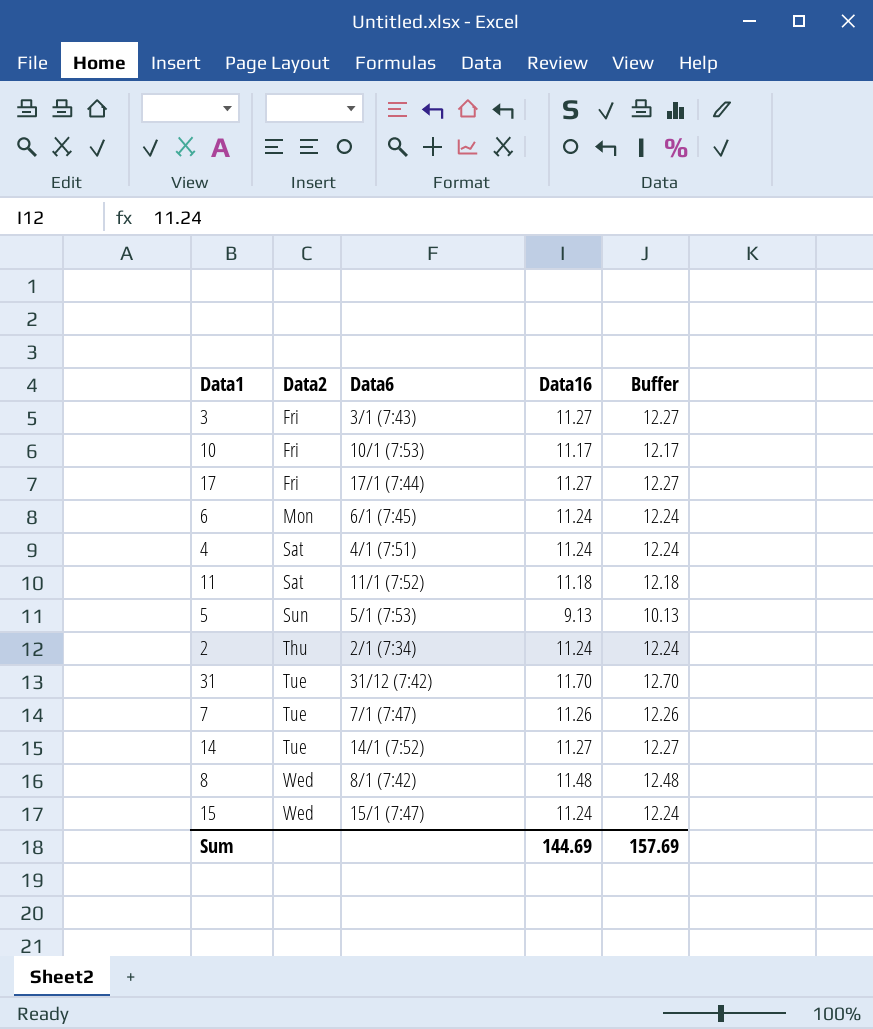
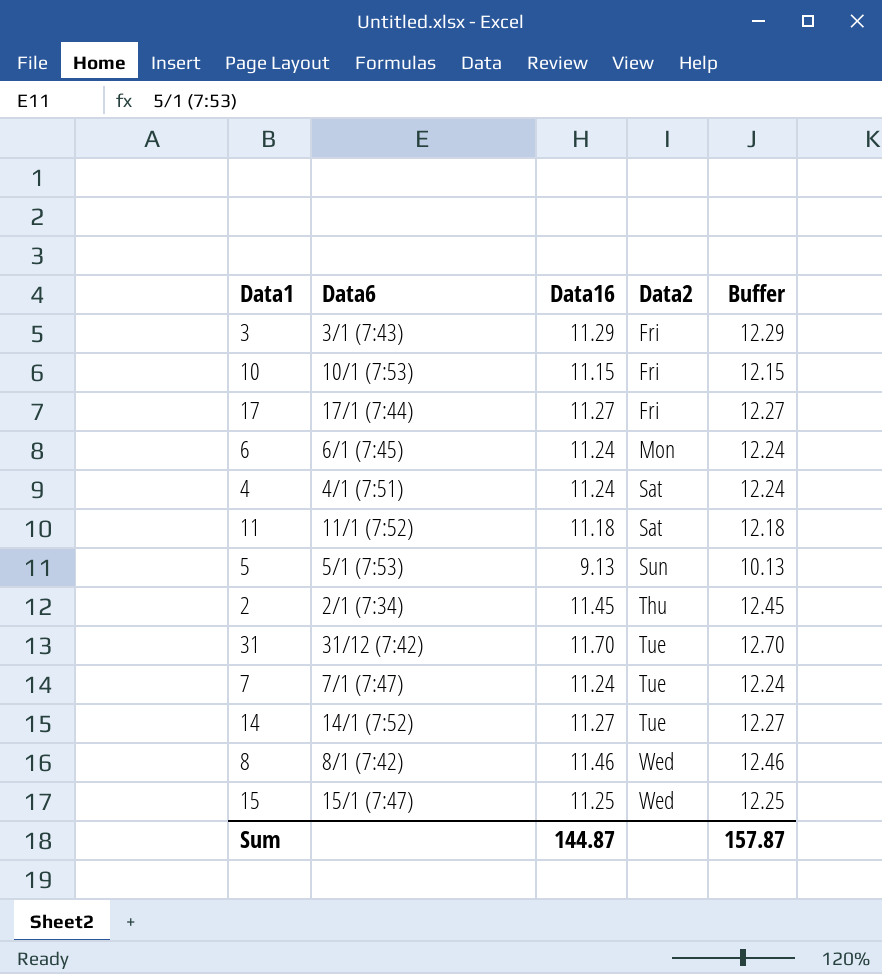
column Data2 | position: 2 -> 4
3 | Data16: 11.27 -> 11.29
3 | Buffer: 12.27 -> 12.29
10 | Data16: 11.17 -> 11.15
10 | Buffer: 12.17 -> 12.15
2 | Data16: 11.24 -> 11.45
2 | Buffer: 12.24 -> 12.45
7 | Data16: 11.26 -> 11.24
7 | Buffer: 12.26 -> 12.24
8 | Data16: 11.48 -> 11.46
8 | Buffer: 12.48 -> 12.46
15 | Data16: 11.24 -> 11.25
15 | Buffer: 12.24 -> 12.25
Sum | Data16: 144.69 -> 144.87
Sum | Buffer: 157.69 -> 157.87

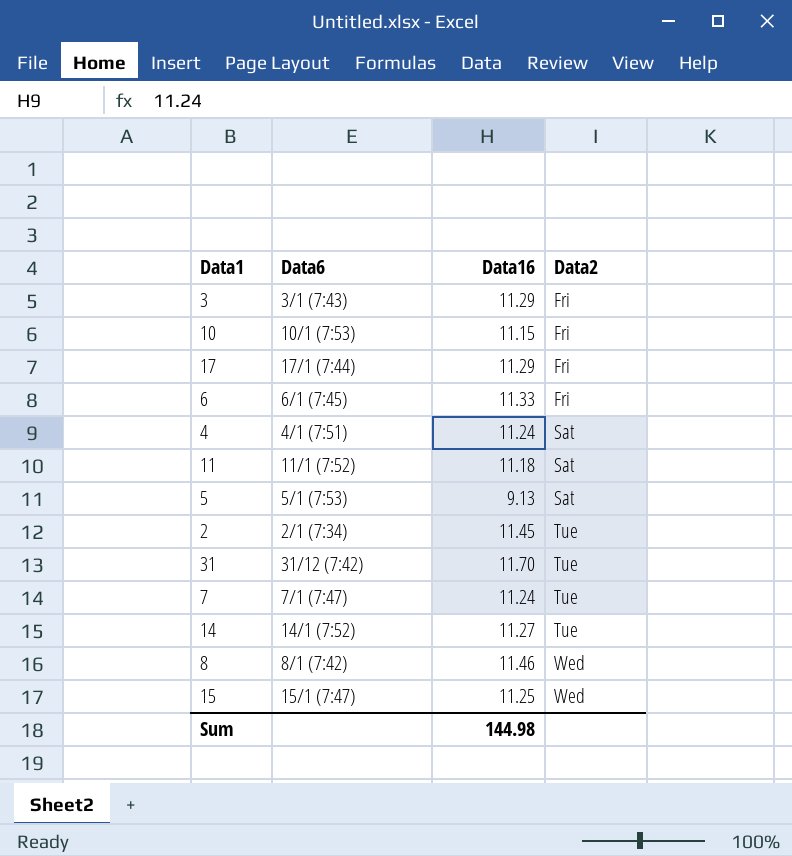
column Buffer | formula: [Data16] + 1 -> none
17 | Data16: 11.27 -> 11.29
6 | Data16: 11.24 -> 11.33
6 | Data2: Mon -> Fri
5 | Data2: Sun -> Sat
2 | Data2: Thu -> Tue
Sum | Data16: 144.87 -> 144.98

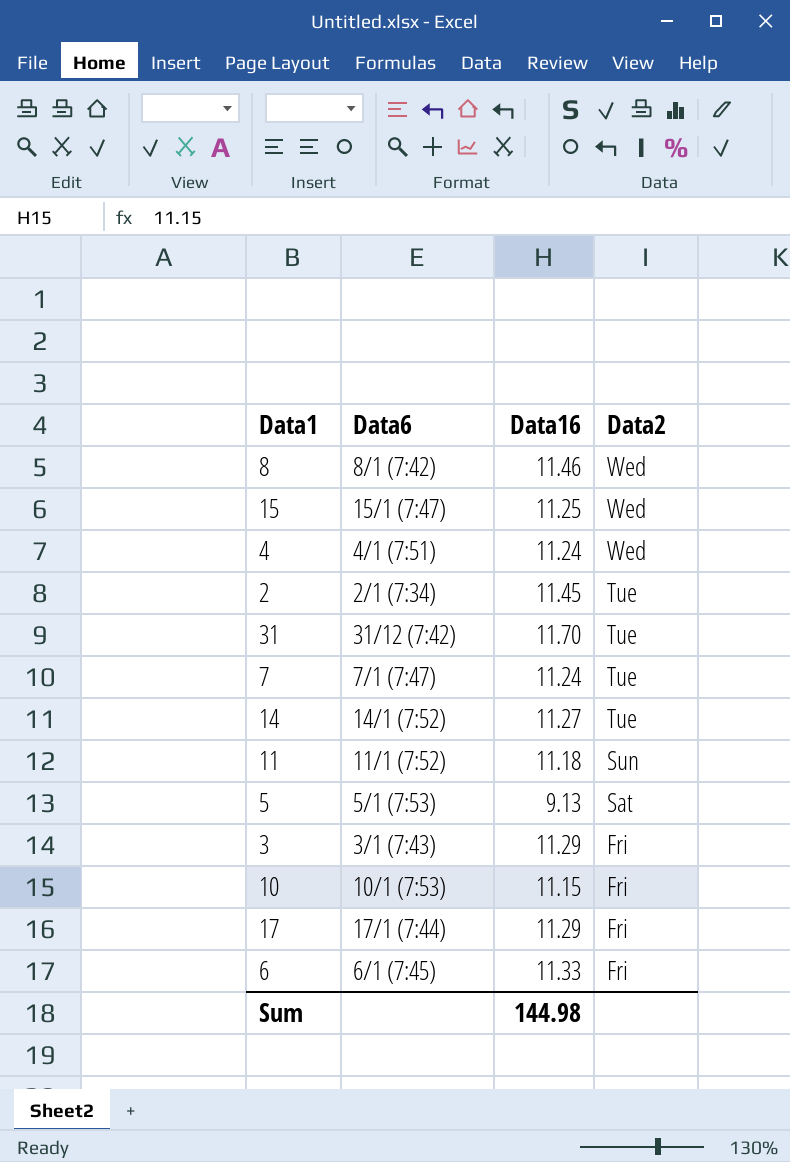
row order: Data2 ascending -> Data2 descending
4 | Data2: Sat -> Wed
11 | Data2: Sat -> Sun

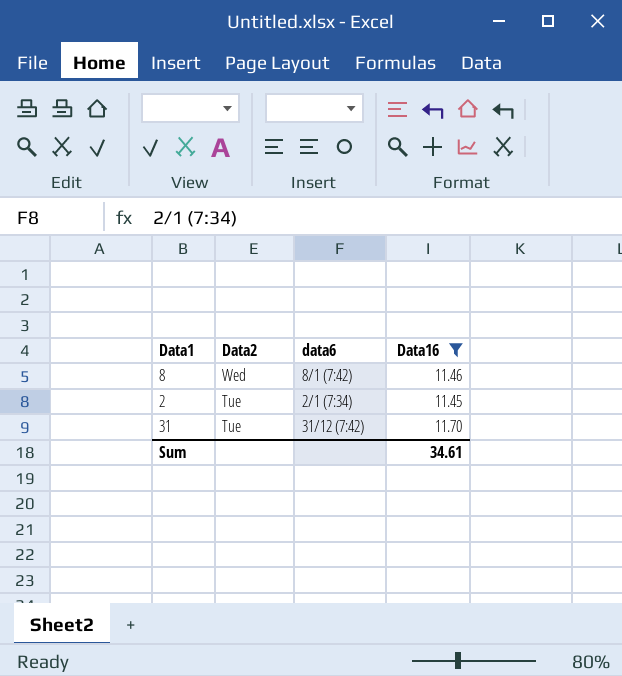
filter: none -> Data16 >= 11.45
column Data2 | position: 4 -> 2
column name: Data6 -> data6
Sum | Data16: 144.98 -> 34.61

